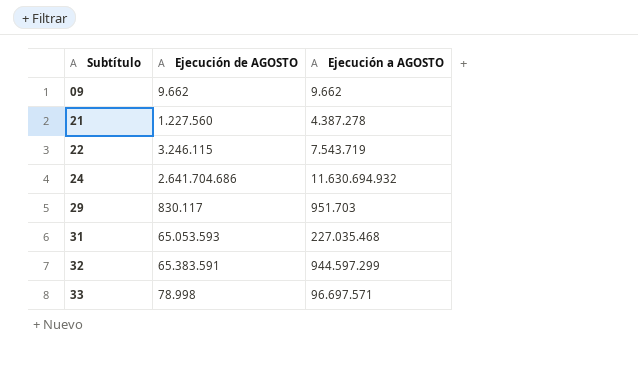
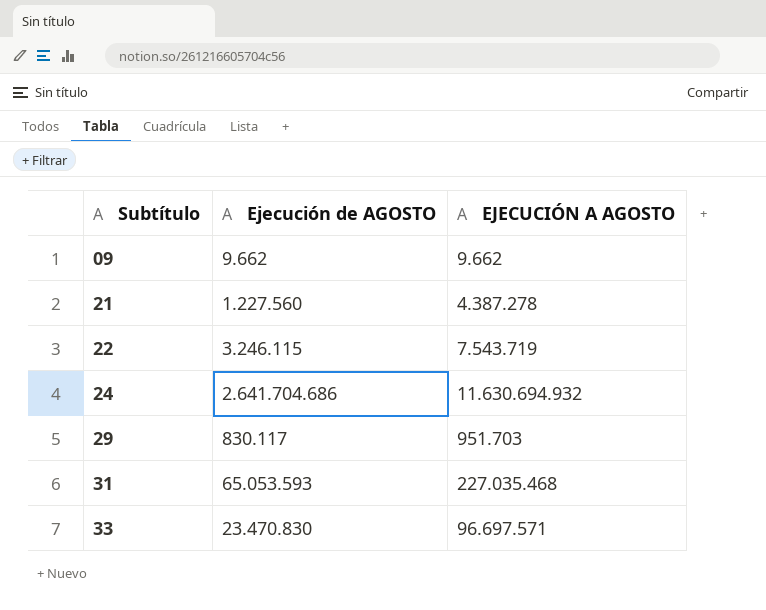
column name: Ejecución a AGOSTO -> EJECUCIÓN A AGOSTO
row 32: 65.383.591 | 944.597.299 -> none
33 | Ejecución de AGOSTO: 78.998 -> 23.470.830

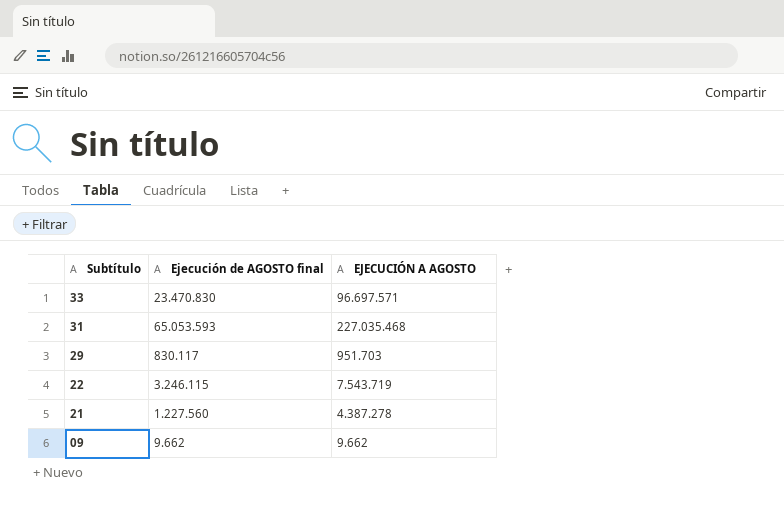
row order: Subtítulo ascending -> Subtítulo descending
column name: Ejecución de AGOSTO -> Ejecución de AGOSTO final
row 24: 2.641.704.686 | 11.630.694.932 -> none

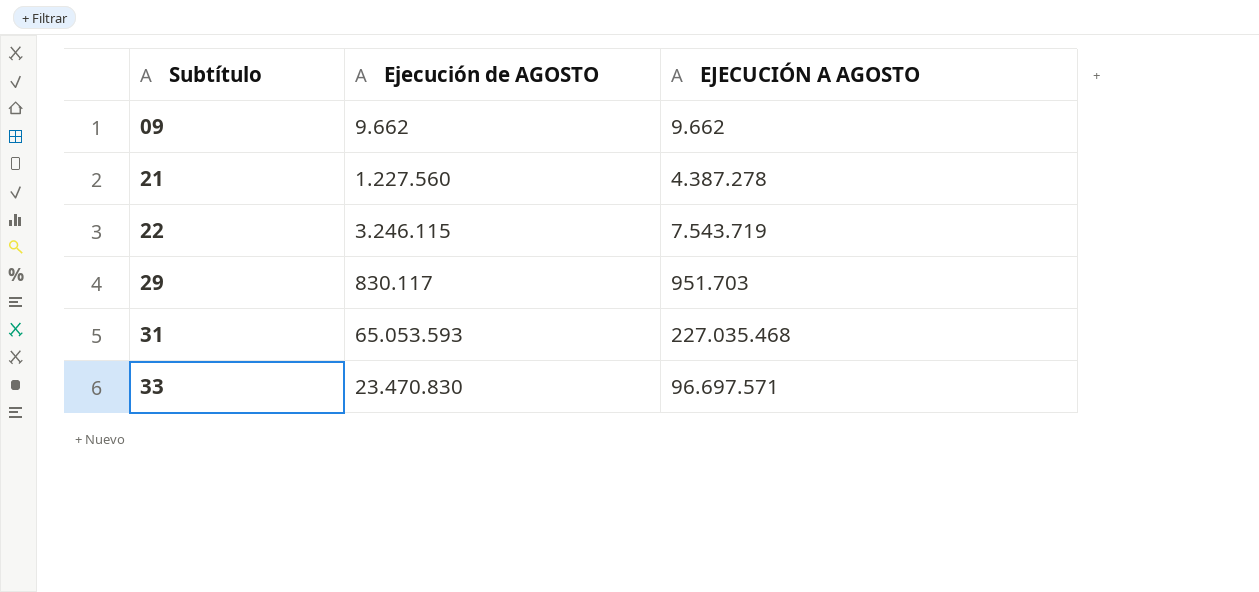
row order: Subtítulo descending -> Subtítulo ascending
column name: Ejecución de AGOSTO final -> Ejecución de AGOSTO

